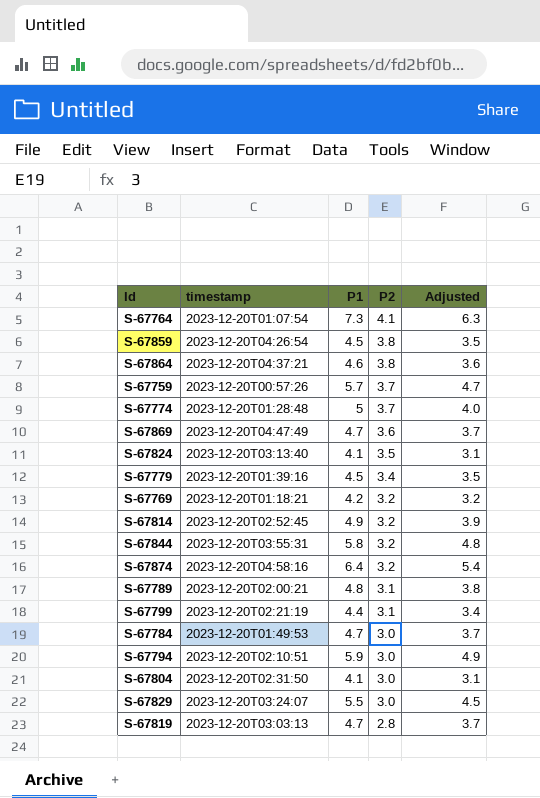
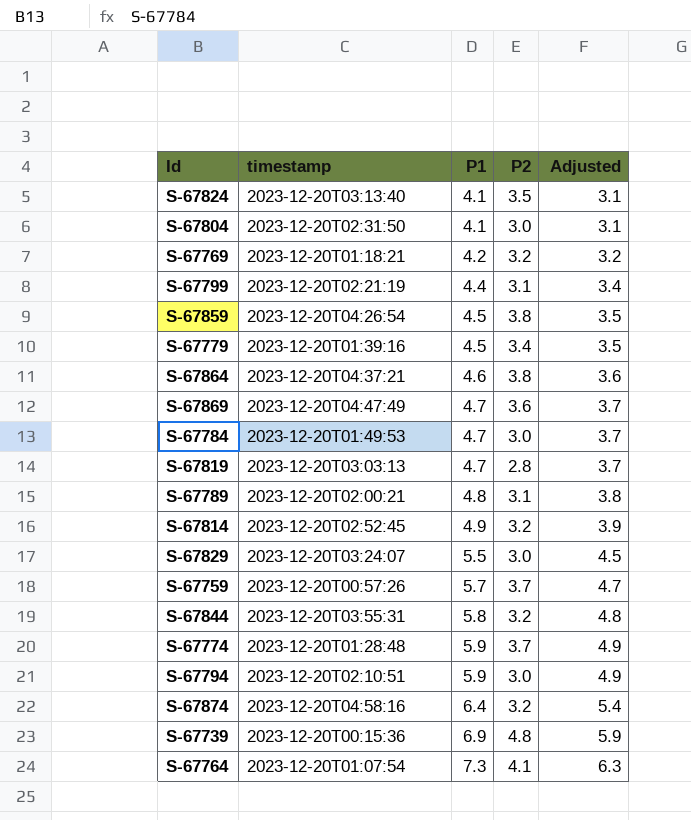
row order: P2 descending -> P1 ascending
S-67774 | P1: 5 -> 5.9
S-67774 | Adjusted: 4.0 -> 4.9
row S-67739: none -> 2023-12-20T00:15:36 | 6.9 | 4.8 | 5.9

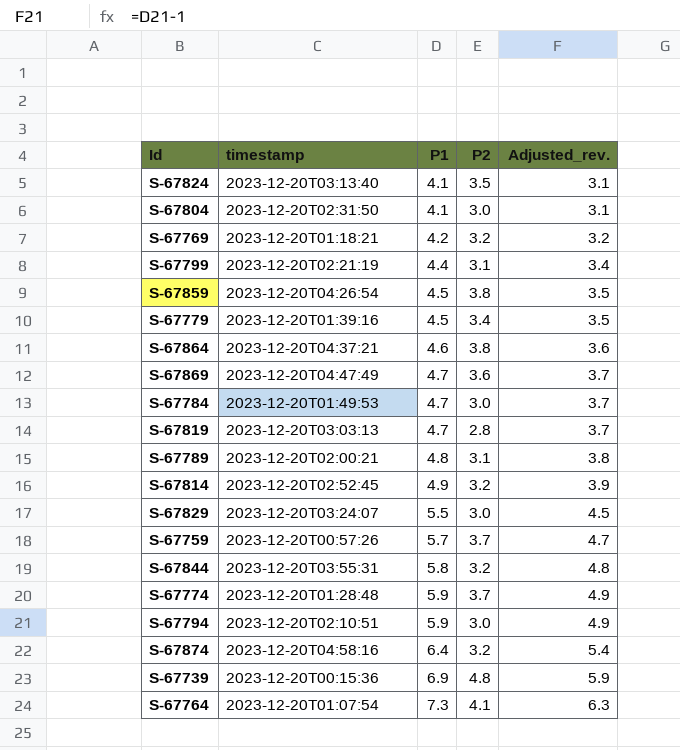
column name: Adjusted -> Adjusted_rev.

